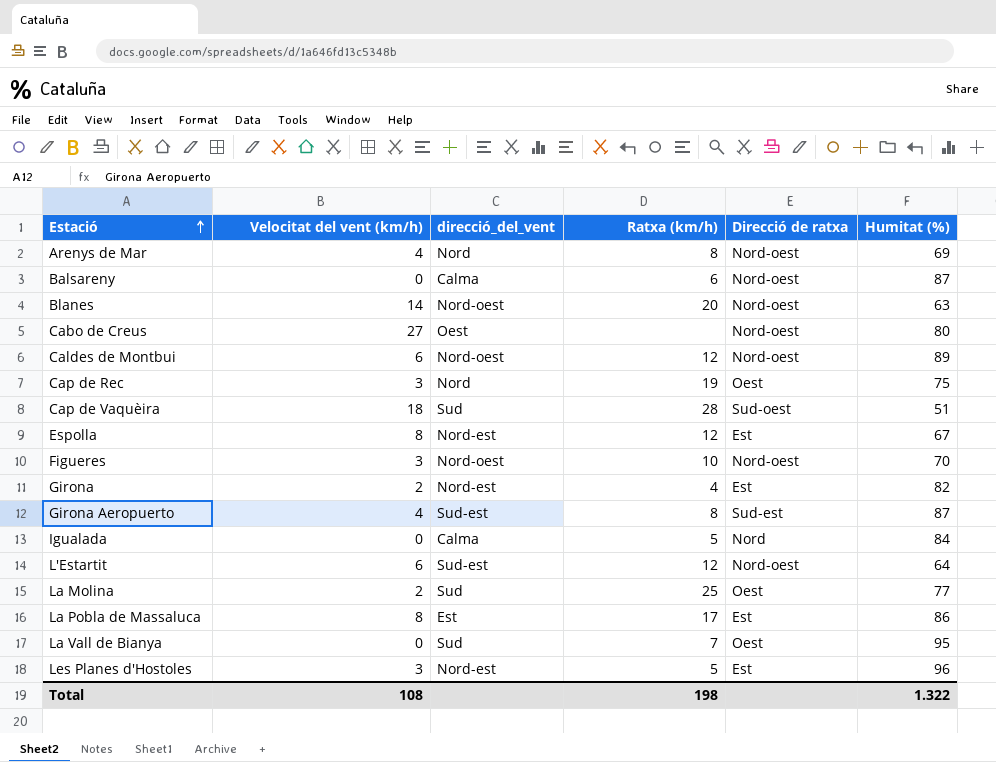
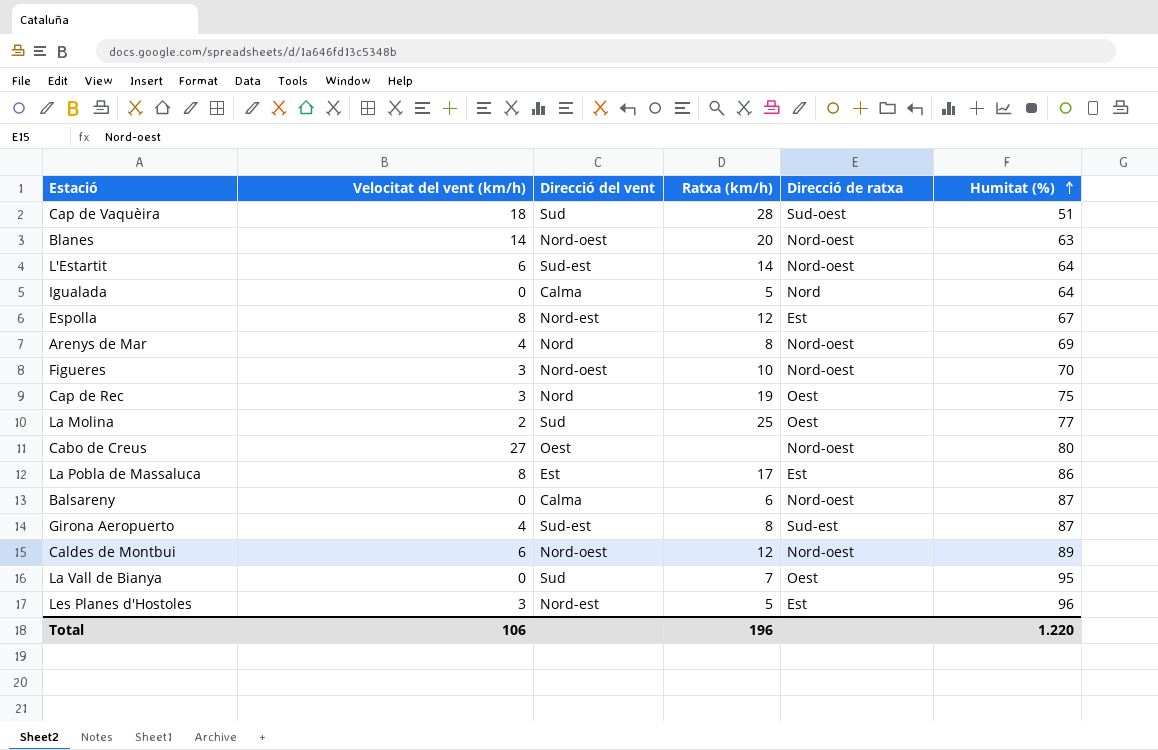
row order: Estació ascending -> Humitat (%) ascending
column name: direcció_del_vent -> Direcció del vent
row Girona: 2 | Nord-est | 4 | Est | 82 -> none
L'Estartit | Ratxa (km/h): 12 -> 14
Igualada | Humitat (%): 84 -> 64
Total | Velocitat del vent (km/h): 108 -> 106
Total | Ratxa (km/h): 198 -> 196
Total | Humitat (%): 1.322 -> 1.220

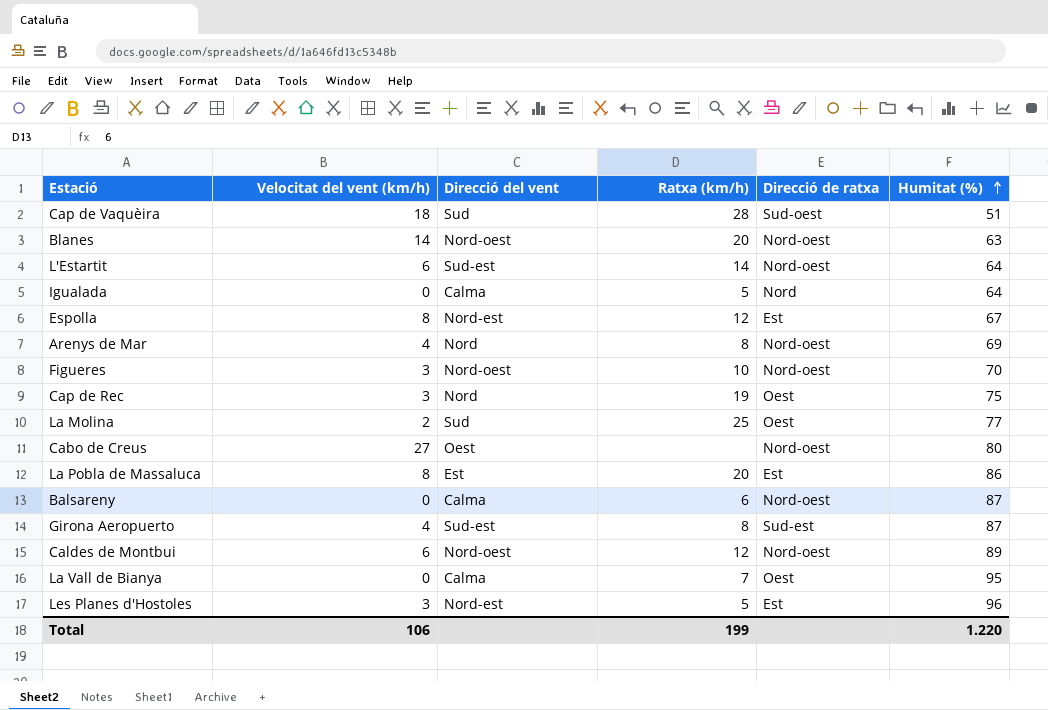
La Pobla de Massaluca | Ratxa (km/h): 17 -> 20
La Vall de Bianya | Direcció del vent: Sud -> Calma
Total | Ratxa (km/h): 196 -> 199

